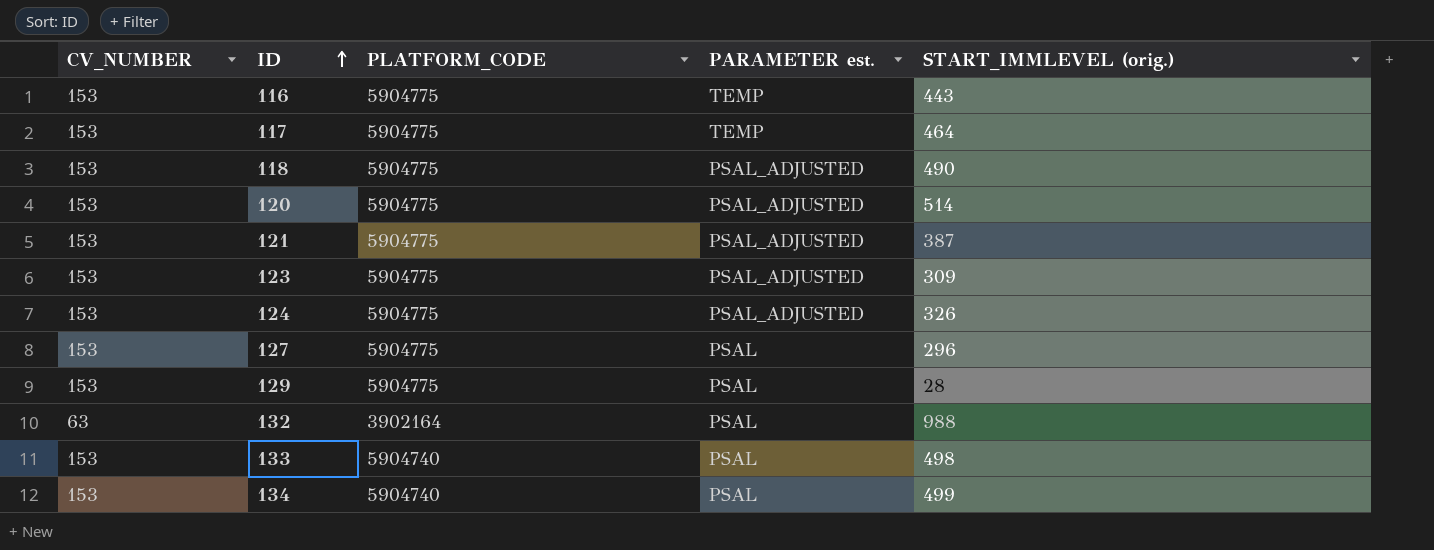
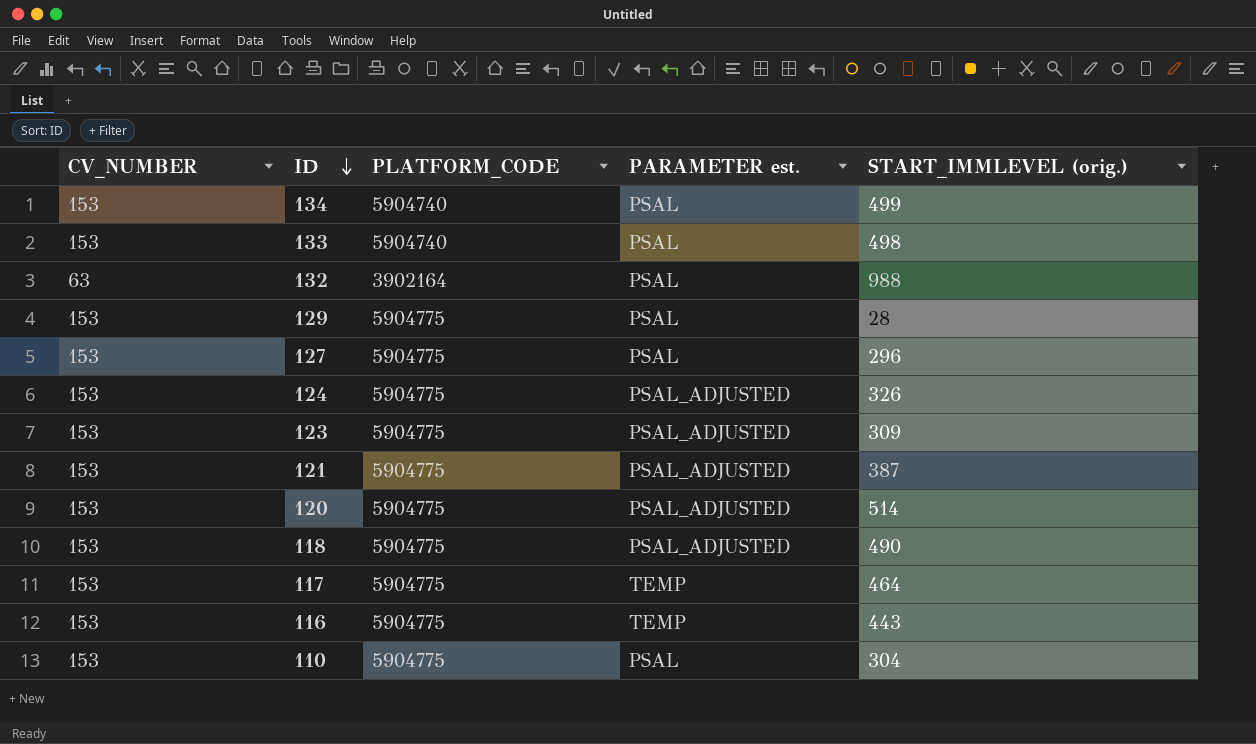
row order: ID ascending -> ID descending
row 110: none -> 153 | 5904775 | PSAL | 304

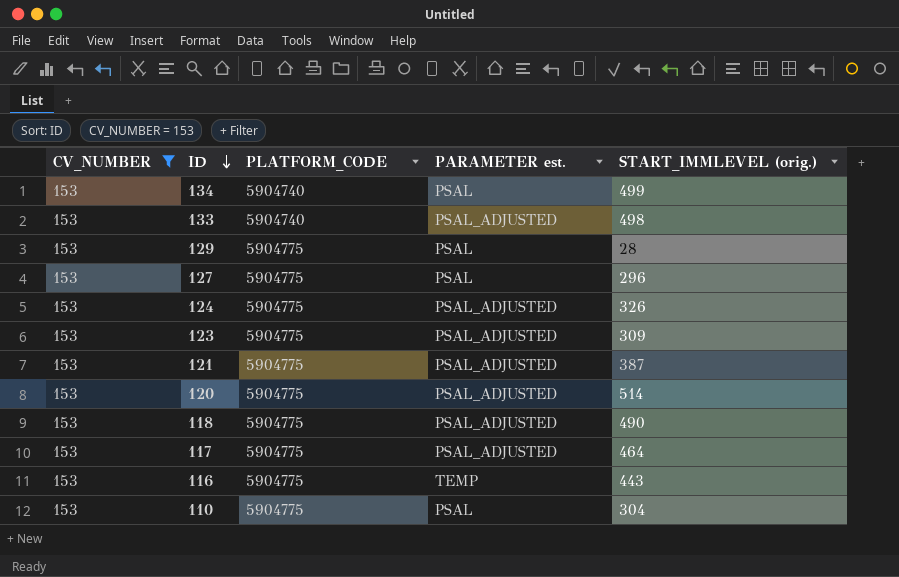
filter: none -> CV_NUMBER = 153
133 | PARAMETER est.: PSAL -> PSAL_ADJUSTED
117 | PARAMETER est.: TEMP -> PSAL_ADJUSTED

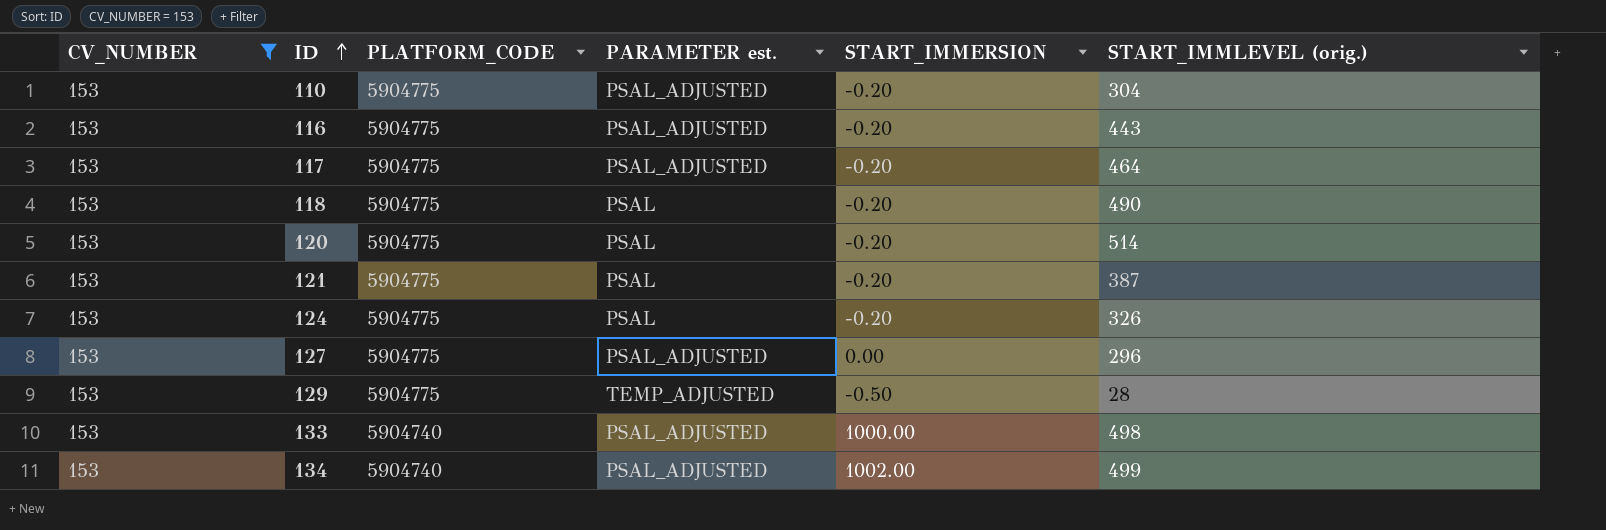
row order: ID descending -> ID ascending
column START_IMMERSION | position: none -> 5
row 123: 153 | 5904775 | PSAL_ADJUSTED | 309 -> none
110 | PARAMETER est.: PSAL -> PSAL_ADJUSTED
116 | PARAMETER est.: TEMP -> PSAL_ADJUSTED
118 | PARAMETER est.: PSAL_ADJUSTED -> PSAL
120 | PARAMETER est.: PSAL_ADJUSTED -> PSAL
121 | PARAMETER est.: PSAL_ADJUSTED -> PSAL
124 | PARAMETER est.: PSAL_ADJUSTED -> PSAL
127 | PARAMETER est.: PSAL -> PSAL_ADJUSTED
129 | PARAMETER est.: PSAL -> TEMP_ADJUSTED
134 | PARAMETER est.: PSAL -> PSAL_ADJUSTED

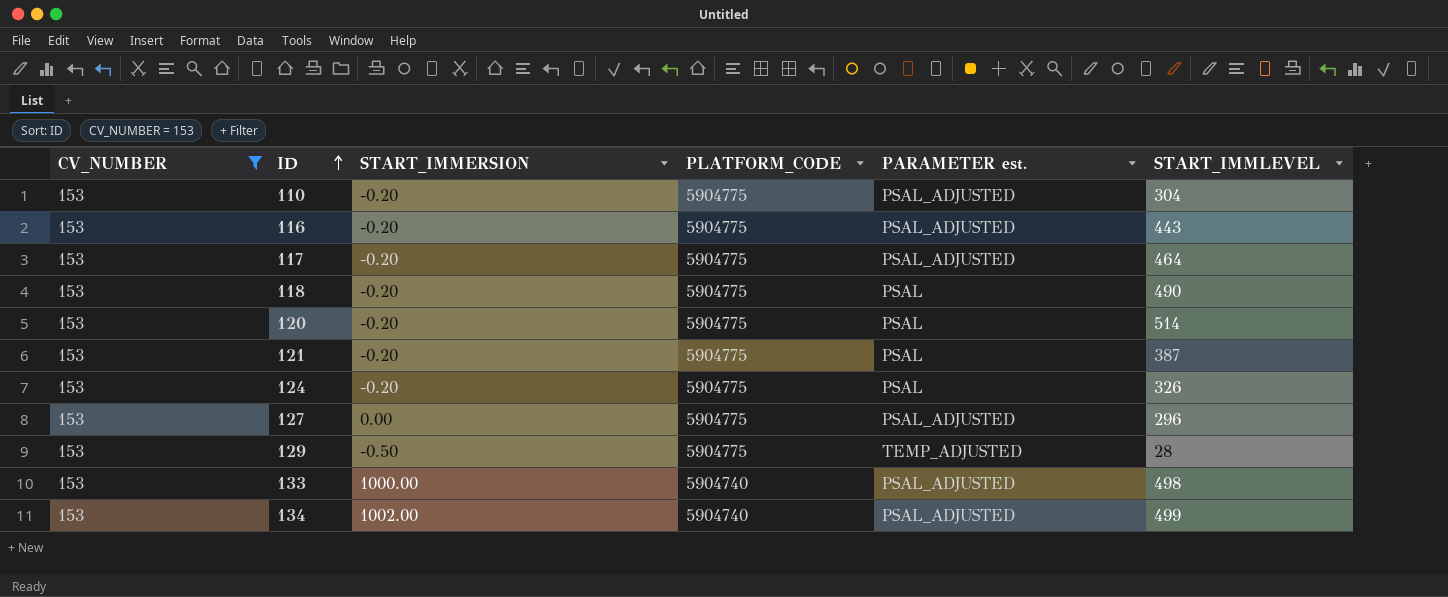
column START_IMMERSION | position: 5 -> 3
column name: START_IMMLEVEL (orig.) -> START_IMMLEVEL

